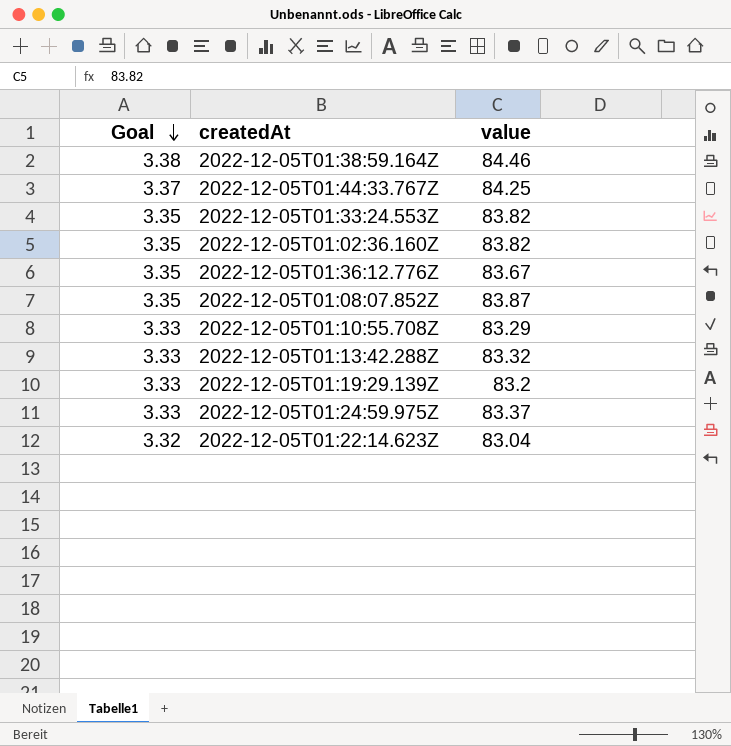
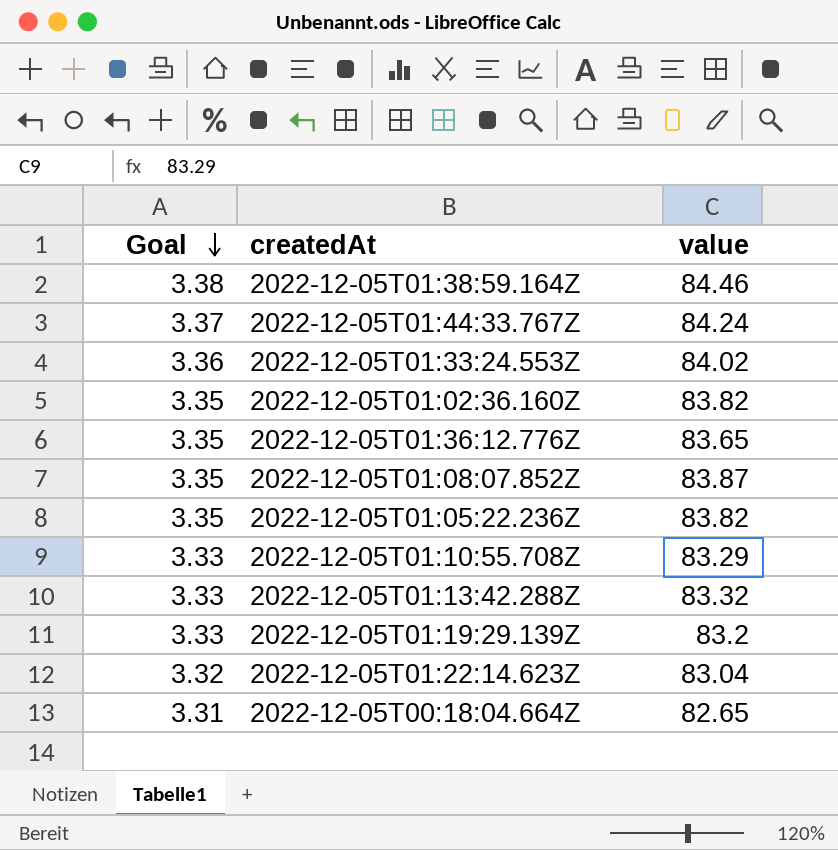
row 2022-12-05T01:24:59.975Z: 3.33 | 83.37 -> none
2022-12-05T01:44:33.767Z | value: 84.25 -> 84.24
2022-12-05T01:33:24.553Z | Goal: 3.35 -> 3.36
2022-12-05T01:33:24.553Z | value: 83.82 -> 84.02
2022-12-05T01:36:12.776Z | value: 83.67 -> 83.65
row 2022-12-05T01:05:22.236Z: none -> 3.35 | 83.82
row 2022-12-05T00:18:04.664Z: none -> 3.31 | 82.65

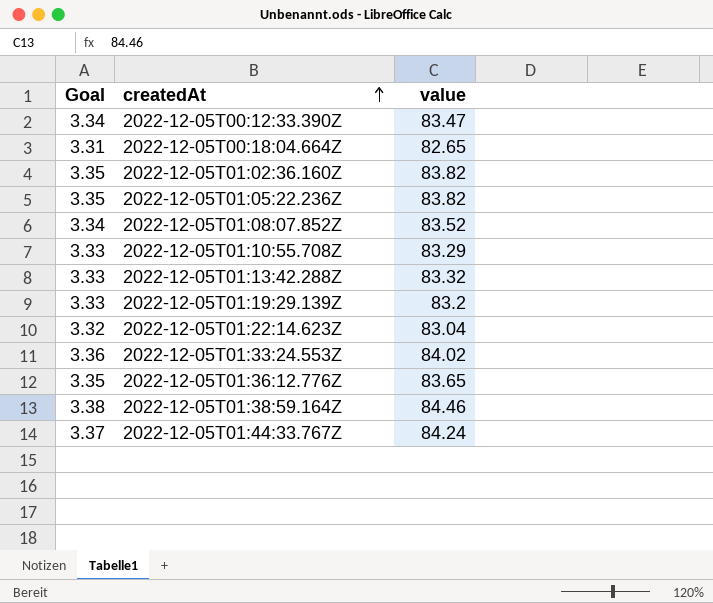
row order: Goal descending -> createdAt ascending
row 2022-12-05T00:12:33.390Z: none -> 3.34 | 83.47
2022-12-05T01:08:07.852Z | Goal: 3.35 -> 3.34
2022-12-05T01:08:07.852Z | value: 83.87 -> 83.52

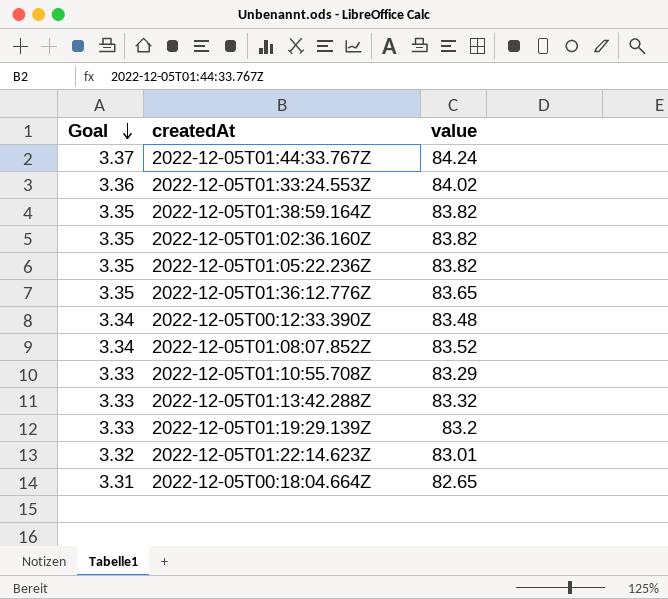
row order: createdAt ascending -> Goal descending
2022-12-05T01:38:59.164Z | Goal: 3.38 -> 3.35
2022-12-05T01:38:59.164Z | value: 84.46 -> 83.82
2022-12-05T00:12:33.390Z | value: 83.47 -> 83.48
2022-12-05T01:22:14.623Z | value: 83.04 -> 83.01

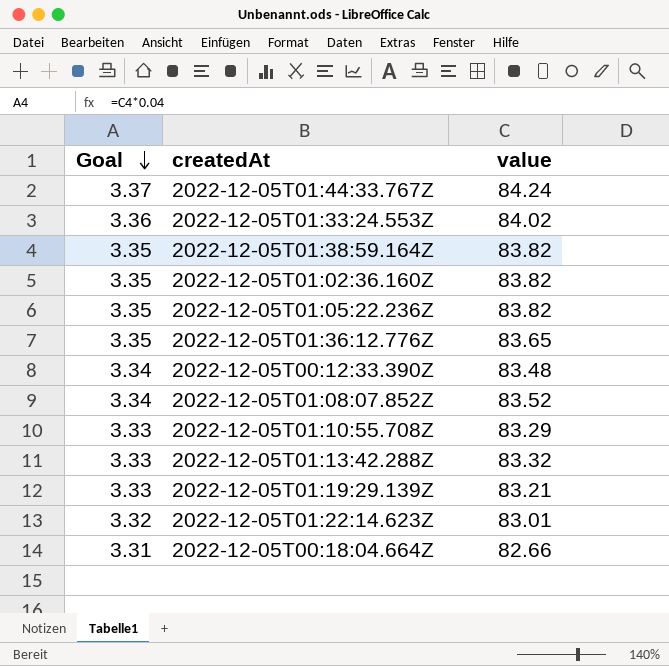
2022-12-05T01:19:29.139Z | value: 83.2 -> 83.21
2022-12-05T00:18:04.664Z | value: 82.65 -> 82.66

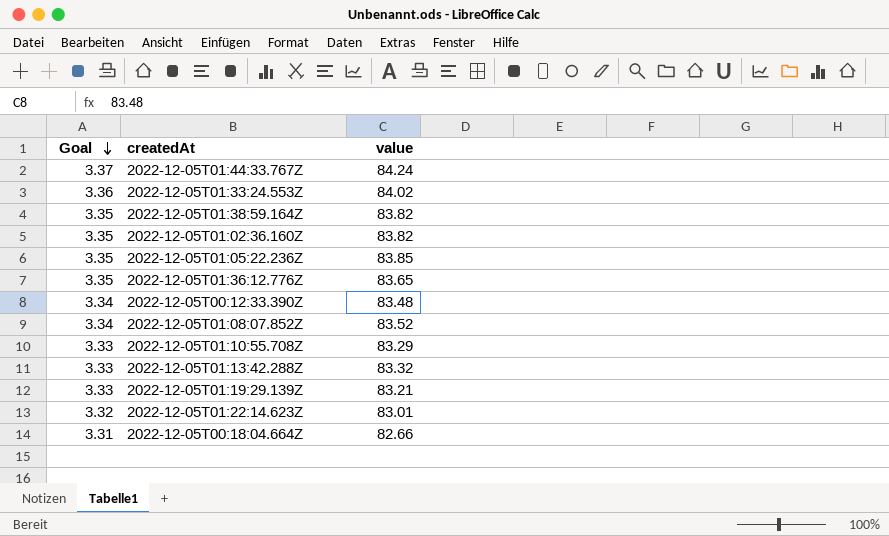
2022-12-05T01:05:22.236Z | value: 83.82 -> 83.85

